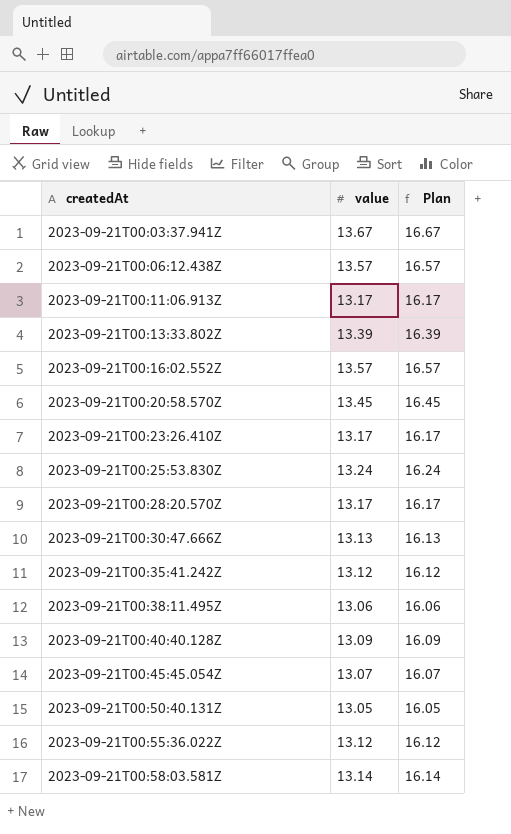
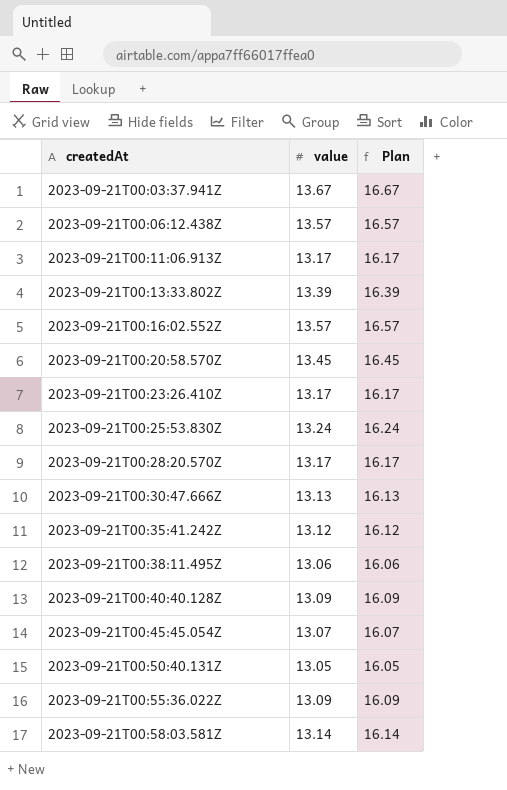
2023-09-21T00:55:36.022Z | value: 13.12 -> 13.09
2023-09-21T00:55:36.022Z | Plan: 16.12 -> 16.09

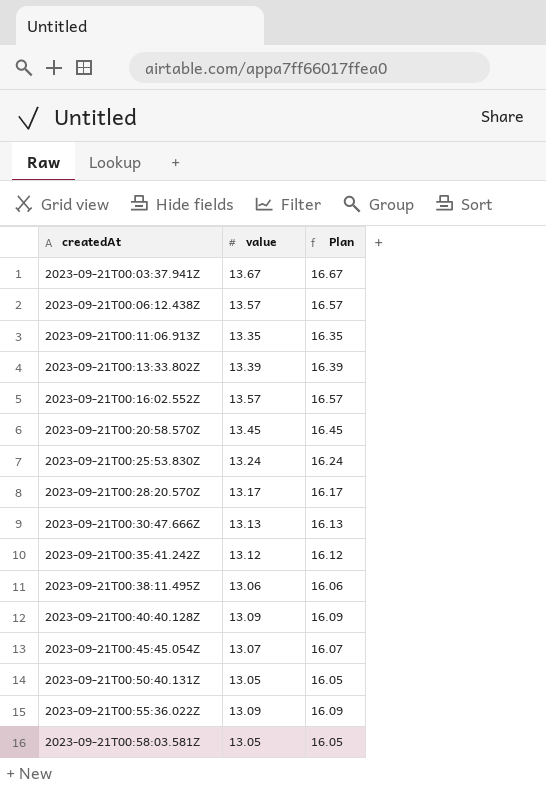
row 2023-09-21T00:23:26.410Z: 13.17 | 16.17 -> none
2023-09-21T00:11:06.913Z | value: 13.17 -> 13.35
2023-09-21T00:11:06.913Z | Plan: 16.17 -> 16.35
2023-09-21T00:58:03.581Z | value: 13.14 -> 13.05
2023-09-21T00:58:03.581Z | Plan: 16.14 -> 16.05

